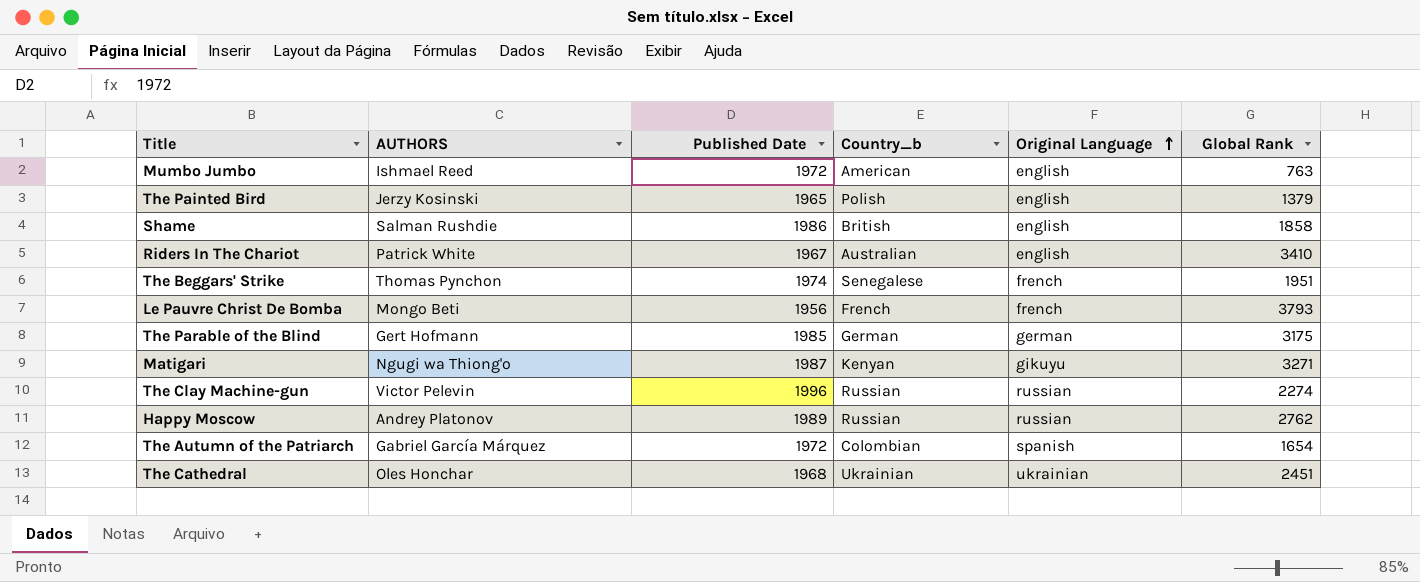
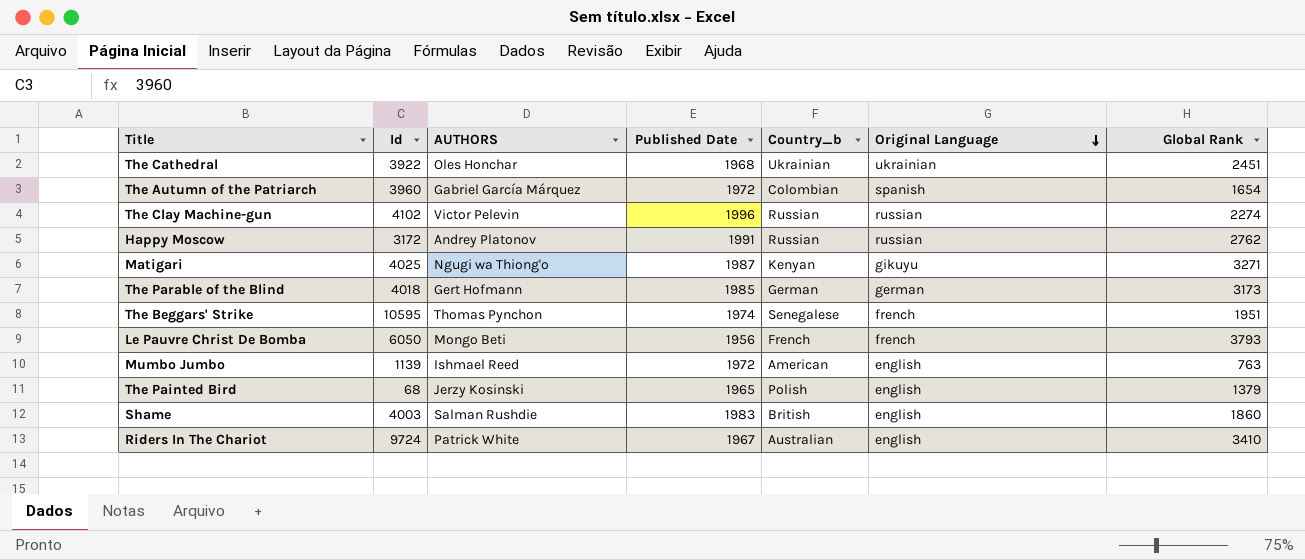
row order: Original Language ascending -> Original Language descending
column Id | position: none -> 2
Happy Moscow | Published Date: 1989 -> 1991
The Parable of the Blind | Global Rank: 3175 -> 3173
Shame | Published Date: 1986 -> 1983
Shame | Global Rank: 1858 -> 1860

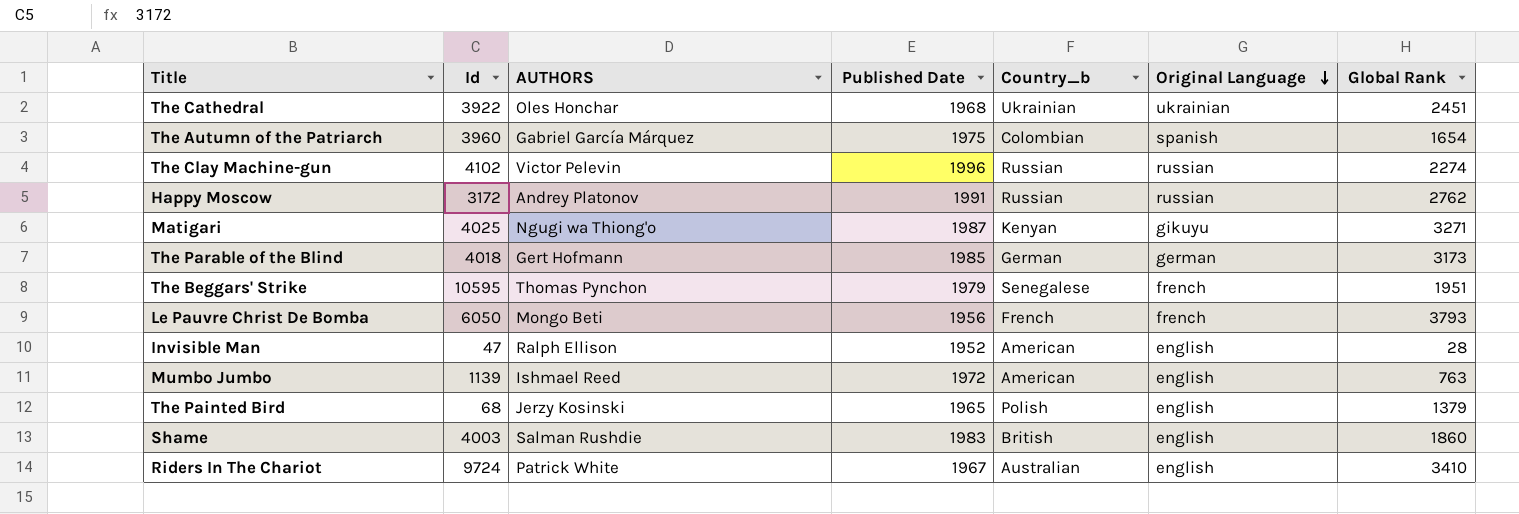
The Autumn of the Patriarch | Published Date: 1972 -> 1975
The Beggars' Strike | Published Date: 1974 -> 1979
row Invisible Man: none -> 47 | Ralph Ellison | 1952 | American | english | 28

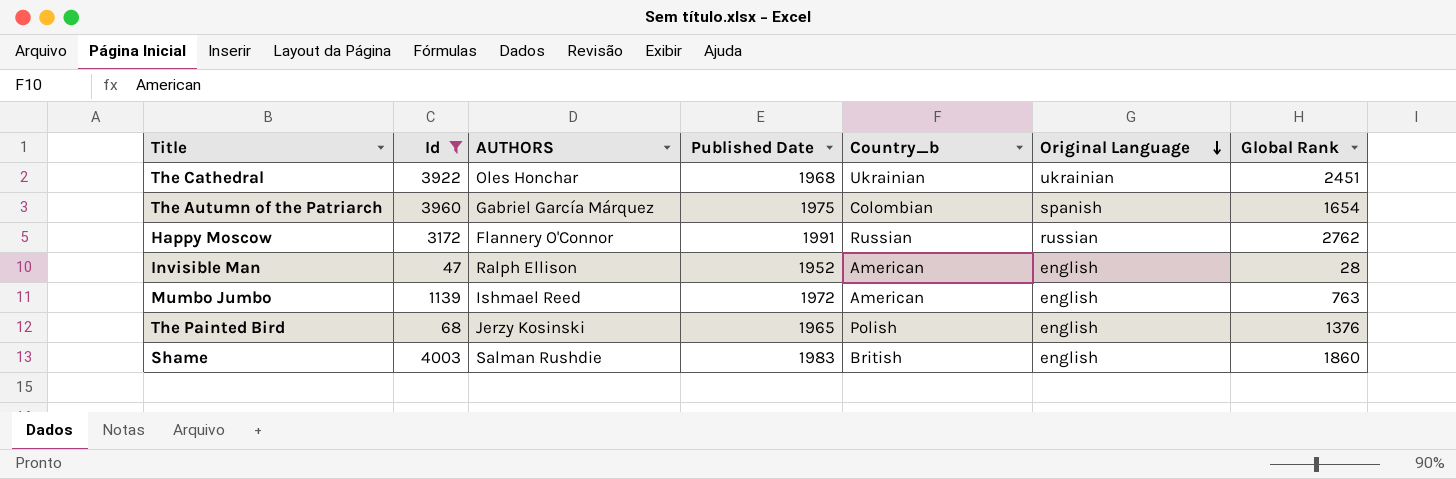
filter: none -> Id <= 4003
Happy Moscow | AUTHORS: Andrey Platonov -> Flannery O'Connor
The Painted Bird | Global Rank: 1379 -> 1376

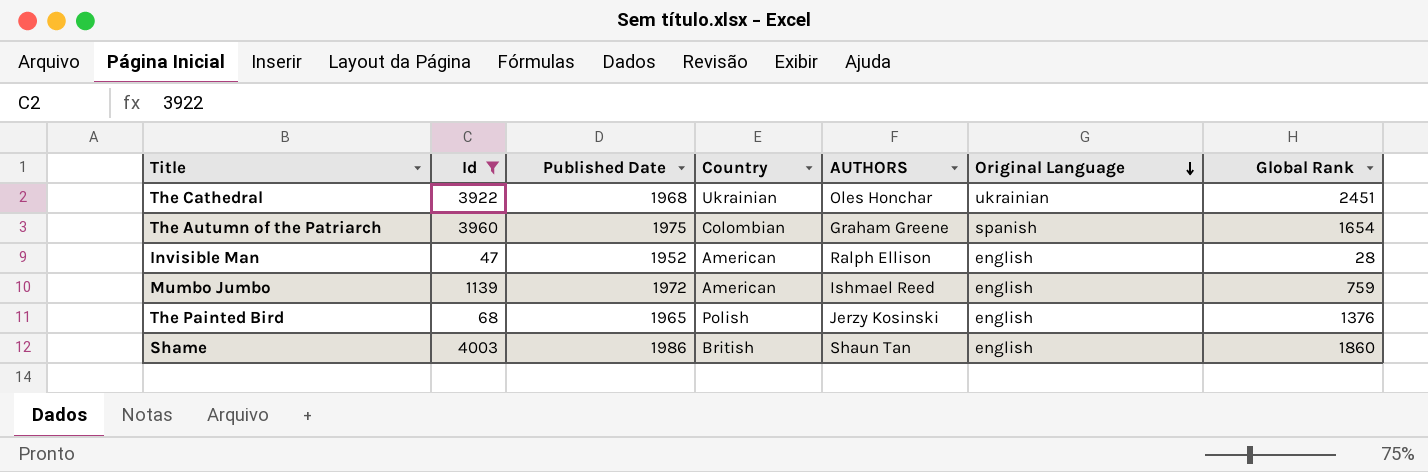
column name: Country_b -> Country
column AUTHORS | position: 3 -> 5
row Happy Moscow: 3172 | Flannery O'Connor | 1991 | Russian | russian | 2762 -> none
The Autumn of the Patriarch | AUTHORS: Gabriel García Márquez -> Graham Greene
Mumbo Jumbo | Global Rank: 763 -> 759
Shame | Published Date: 1983 -> 1986
Shame | AUTHORS: Salman Rushdie -> Shaun Tan

